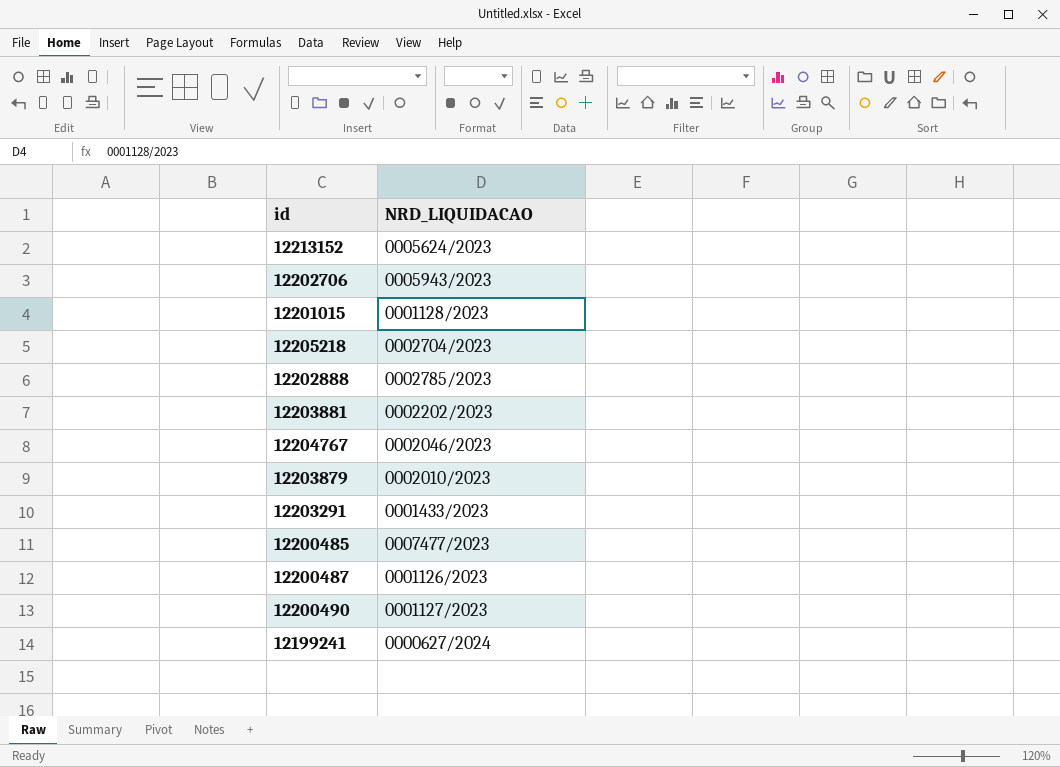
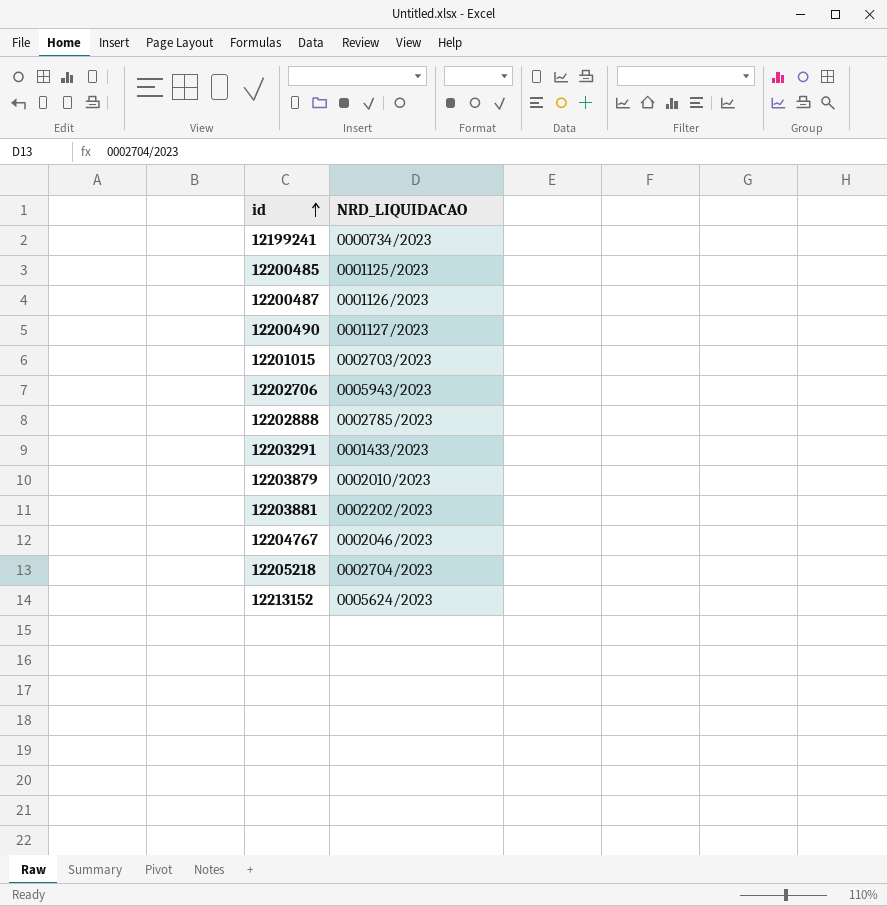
row order: none -> id ascending
12199241 | NRD_LIQUIDACAO: 0000627/2024 -> 0000734/2023
12200485 | NRD_LIQUIDACAO: 0007477/2023 -> 0001125/2023
12201015 | NRD_LIQUIDACAO: 0001128/2023 -> 0002703/2023

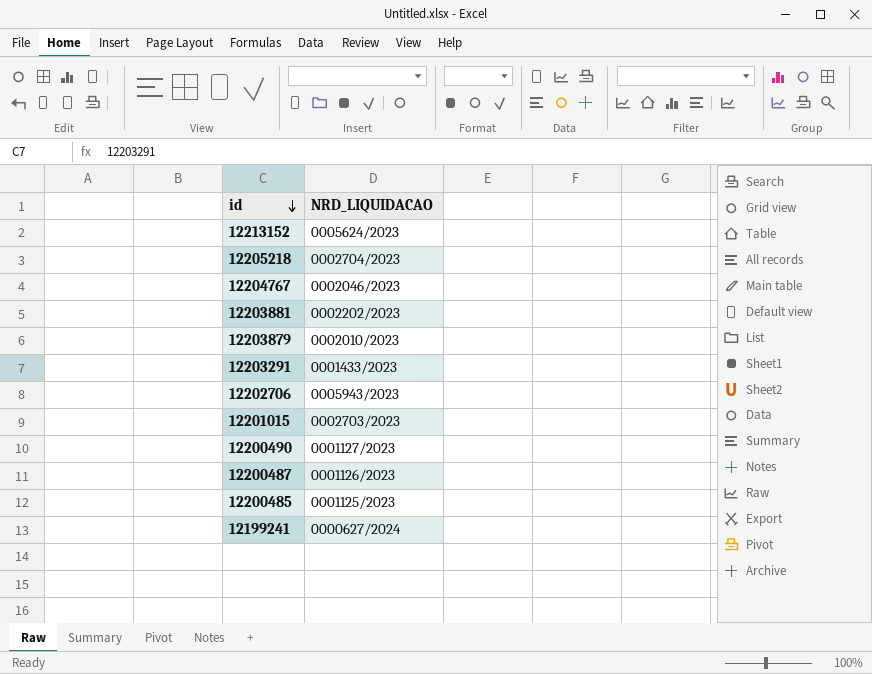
row order: id ascending -> id descending
row 12202888: 0002785/2023 -> none
12199241 | NRD_LIQUIDACAO: 0000734/2023 -> 0000627/2024

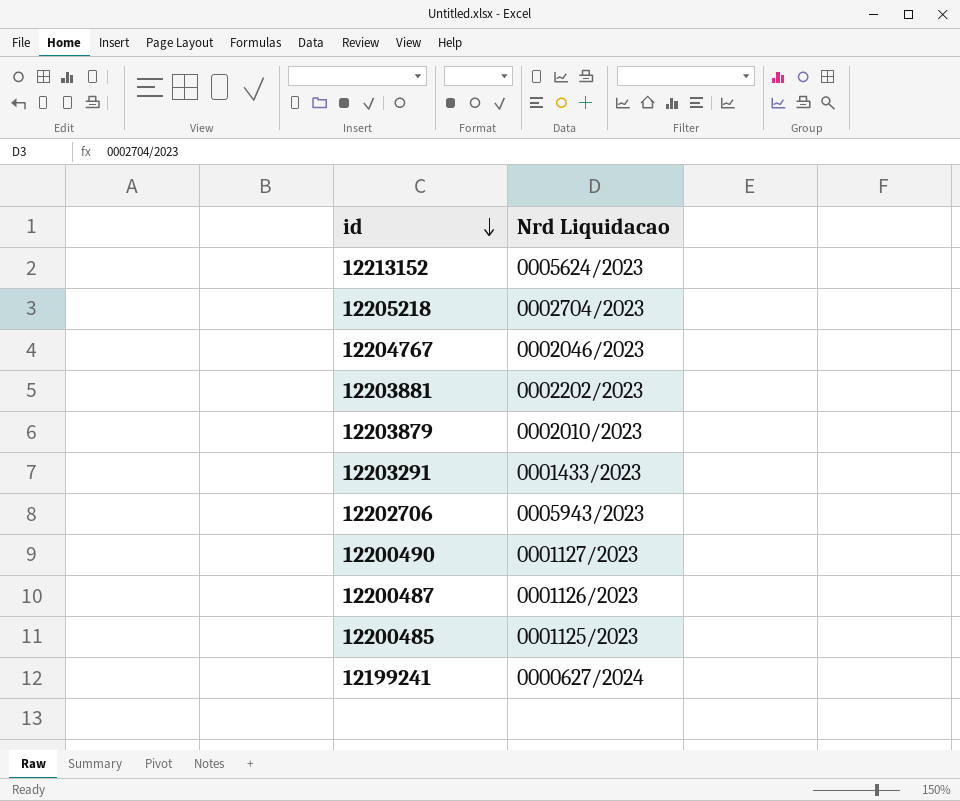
column name: NRD_LIQUIDACAO -> Nrd Liquidacao
row 12201015: 0002703/2023 -> none

